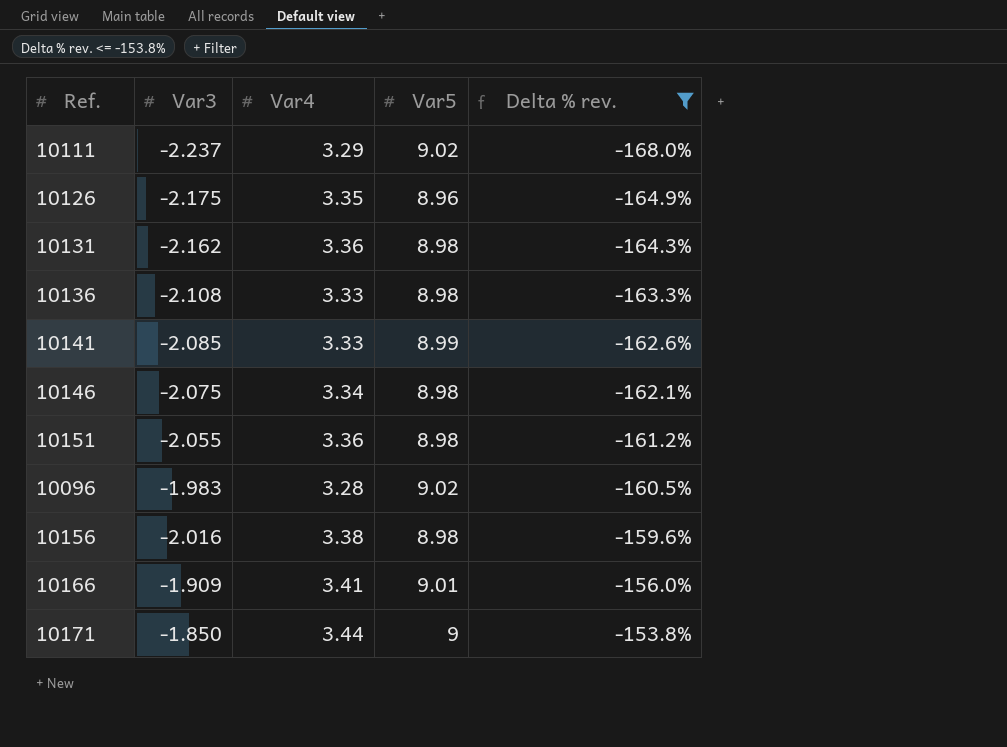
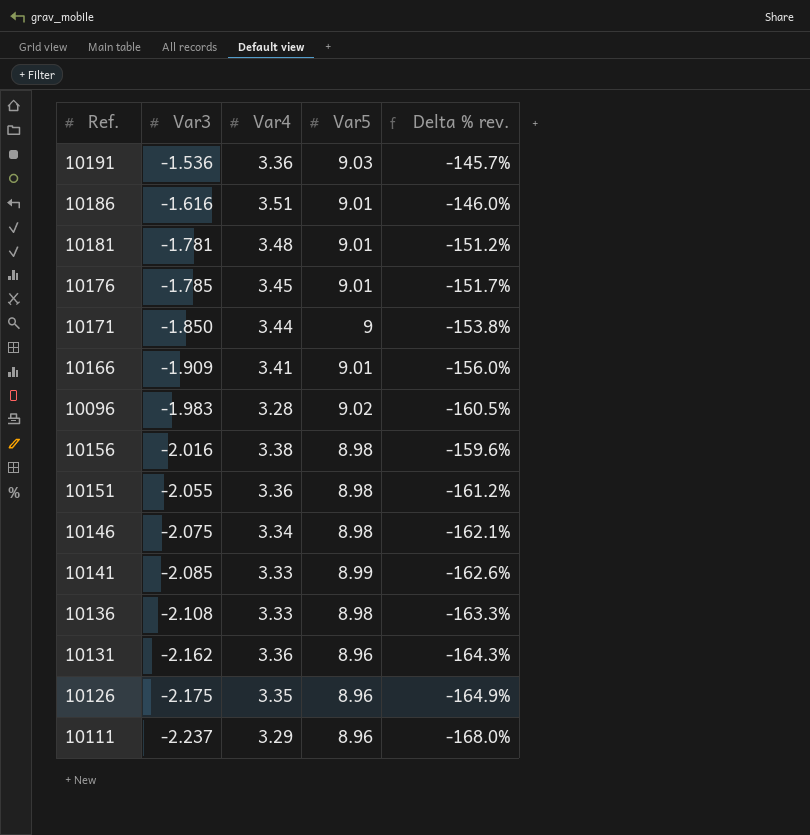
filter: Delta % rev. <= -153.8% -> none
row order: Delta % rev. ascending -> Var3 descending
10131 | Var5: 8.98 -> 8.96
10111 | Var5: 9.02 -> 8.96

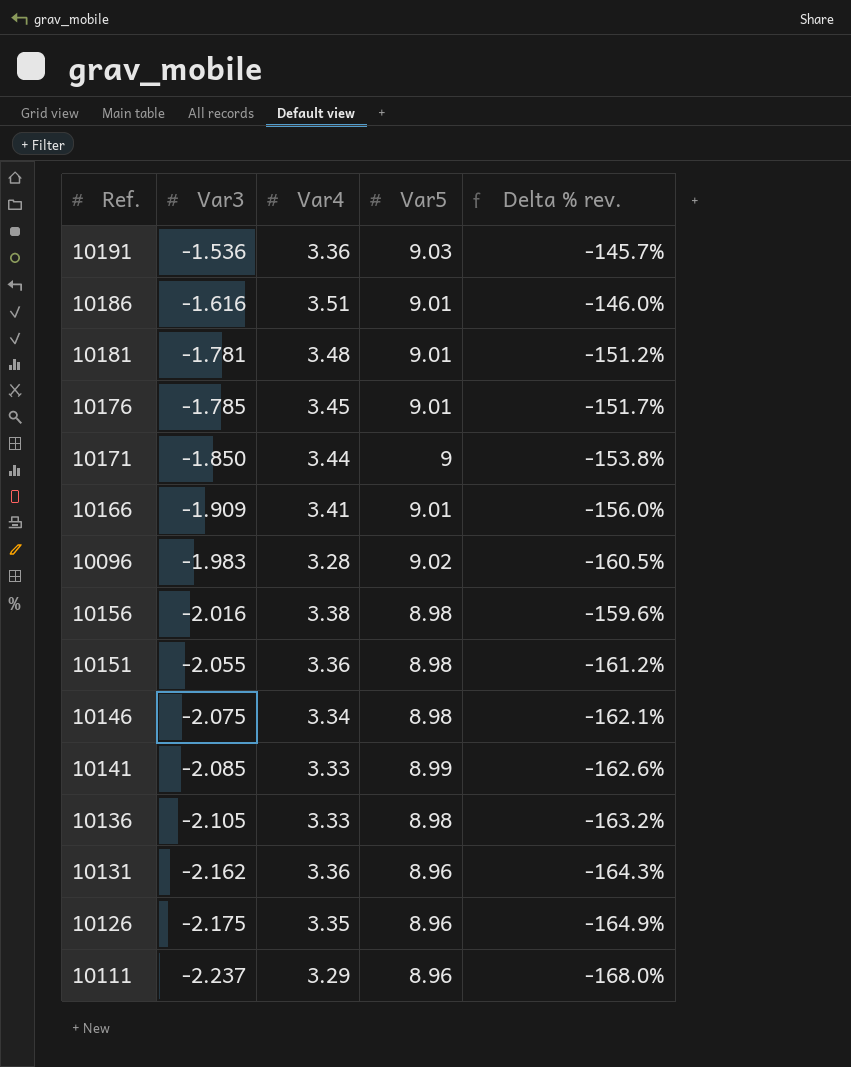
10136 | Var3: -2.108 -> -2.105
10136 | Delta % rev.: -163.3% -> -163.2%

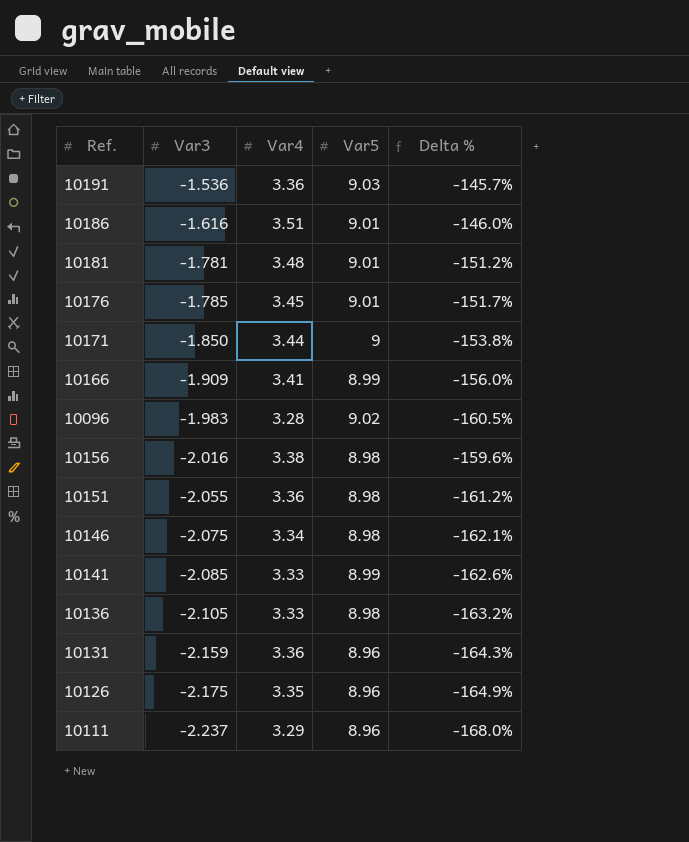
column name: Delta % rev. -> Delta %
10166 | Var5: 9.01 -> 8.99
10131 | Var3: -2.162 -> -2.159

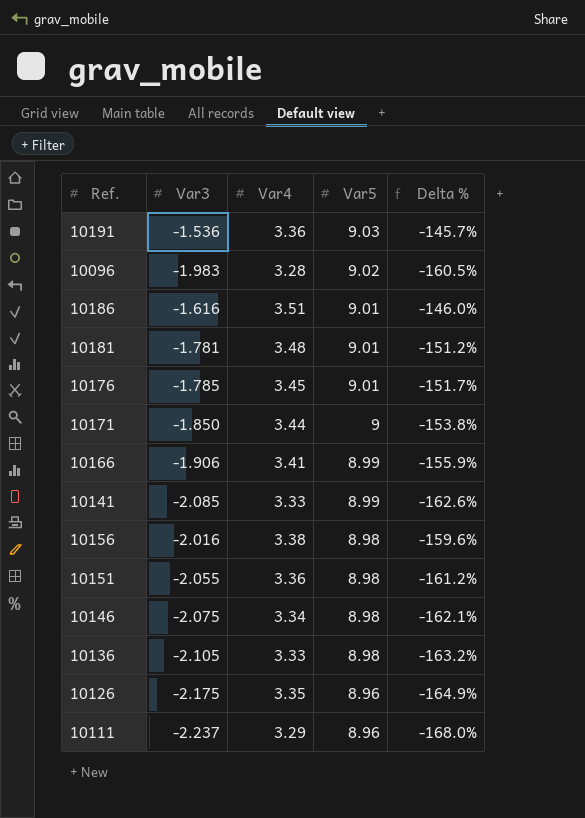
row order: Var3 descending -> Var5 descending
row 10131: -2.159 | 3.36 | 8.96 | -164.3% -> none
10166 | Var3: -1.909 -> -1.906
10166 | Delta %: -156.0% -> -155.9%

